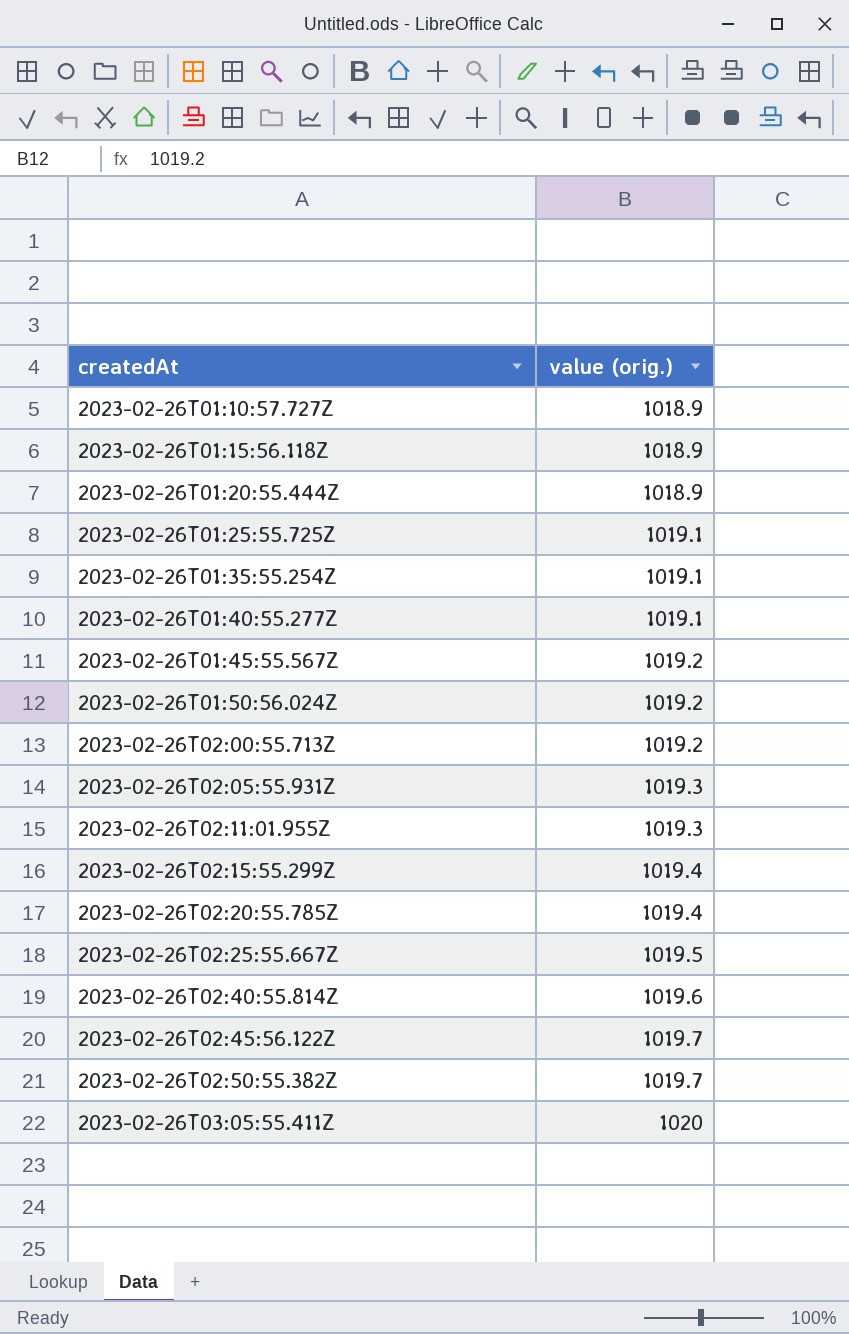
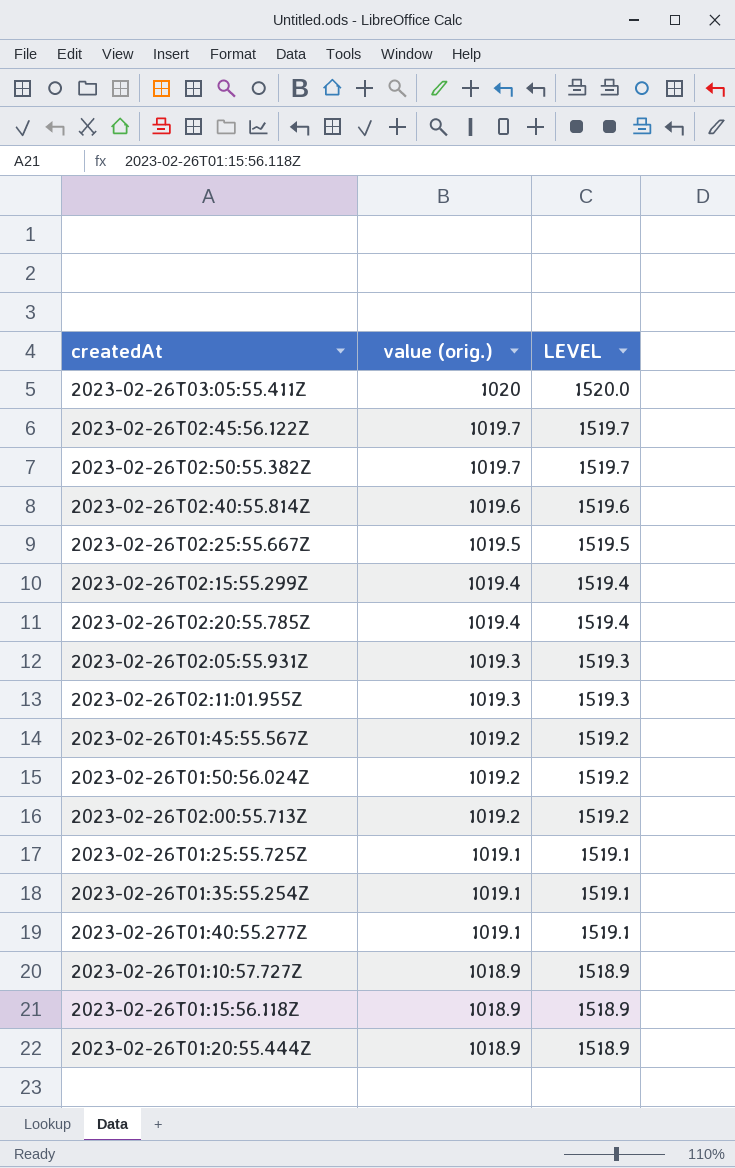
row order: createdAt ascending -> value (orig.) descending
column LEVEL | formula: none -> [value (orig.)] + 500

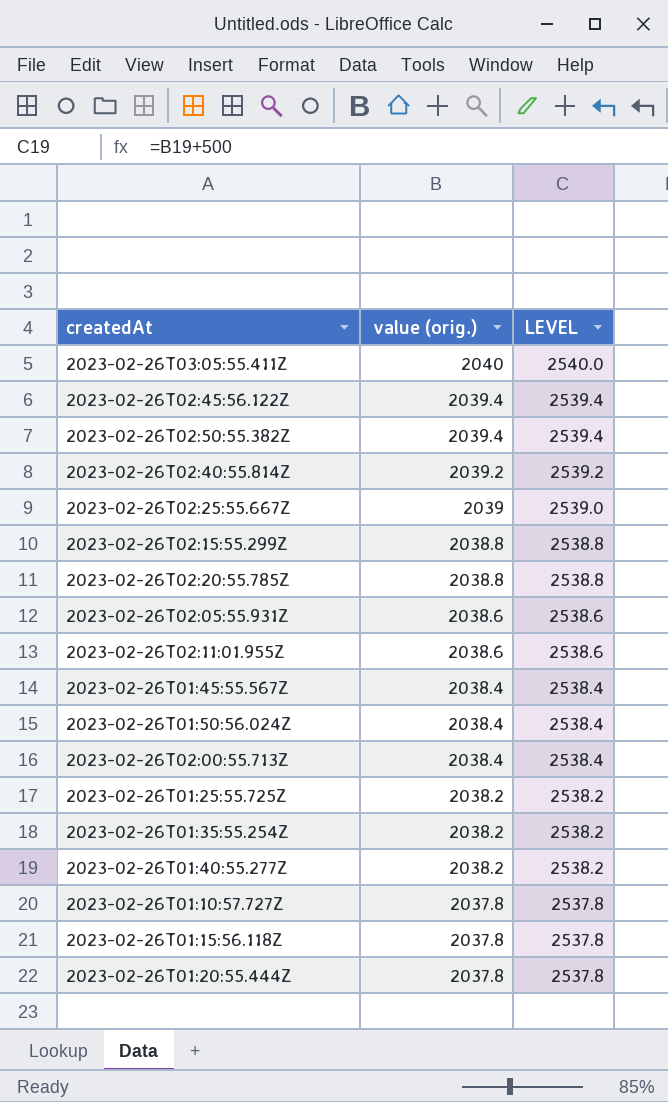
2023-02-26T03:05:55.411Z | value (orig.): 1020 -> 2040
2023-02-26T03:05:55.411Z | LEVEL: 1520.0 -> 2540.0
2023-02-26T02:45:56.122Z | value (orig.): 1019.7 -> 2039.4
2023-02-26T02:45:56.122Z | LEVEL: 1519.7 -> 2539.4
2023-02-26T02:50:55.382Z | value (orig.): 1019.7 -> 2039.4
2023-02-26T02:50:55.382Z | LEVEL: 1519.7 -> 2539.4
2023-02-26T02:40:55.814Z | value (orig.): 1019.6 -> 2039.2
2023-02-26T02:40:55.814Z | LEVEL: 1519.6 -> 2539.2
2023-02-26T02:25:55.667Z | value (orig.): 1019.5 -> 2039
2023-02-26T02:25:55.667Z | LEVEL: 1519.5 -> 2539.0
2023-02-26T02:15:55.299Z | value (orig.): 1019.4 -> 2038.8
2023-02-26T02:15:55.299Z | LEVEL: 1519.4 -> 2538.8
2023-02-26T02:20:55.785Z | value (orig.): 1019.4 -> 2038.8
2023-02-26T02:20:55.785Z | LEVEL: 1519.4 -> 2538.8
2023-02-26T02:05:55.931Z | value (orig.): 1019.3 -> 2038.6
2023-02-26T02:05:55.931Z | LEVEL: 1519.3 -> 2538.6
2023-02-26T02:11:01.955Z | value (orig.): 1019.3 -> 2038.6
2023-02-26T02:11:01.955Z | LEVEL: 1519.3 -> 2538.6
2023-02-26T01:45:55.567Z | value (orig.): 1019.2 -> 2038.4
2023-02-26T01:45:55.567Z | LEVEL: 1519.2 -> 2538.4
2023-02-26T01:50:56.024Z | value (orig.): 1019.2 -> 2038.4
2023-02-26T01:50:56.024Z | LEVEL: 1519.2 -> 2538.4
2023-02-26T02:00:55.713Z | value (orig.): 1019.2 -> 2038.4
2023-02-26T02:00:55.713Z | LEVEL: 1519.2 -> 2538.4
2023-02-26T01:25:55.725Z | value (orig.): 1019.1 -> 2038.2
2023-02-26T01:25:55.725Z | LEVEL: 1519.1 -> 2538.2
2023-02-26T01:35:55.254Z | value (orig.): 1019.1 -> 2038.2
2023-02-26T01:35:55.254Z | LEVEL: 1519.1 -> 2538.2
2023-02-26T01:40:55.277Z | value (orig.): 1019.1 -> 2038.2
2023-02-26T01:40:55.277Z | LEVEL: 1519.1 -> 2538.2
2023-02-26T01:10:57.727Z | value (orig.): 1018.9 -> 2037.8
2023-02-26T01:10:57.727Z | LEVEL: 1518.9 -> 2537.8
2023-02-26T01:15:56.118Z | value (orig.): 1018.9 -> 2037.8
2023-02-26T01:15:56.118Z | LEVEL: 1518.9 -> 2537.8
2023-02-26T01:20:55.444Z | value (orig.): 1018.9 -> 2037.8
2023-02-26T01:20:55.444Z | LEVEL: 1518.9 -> 2537.8

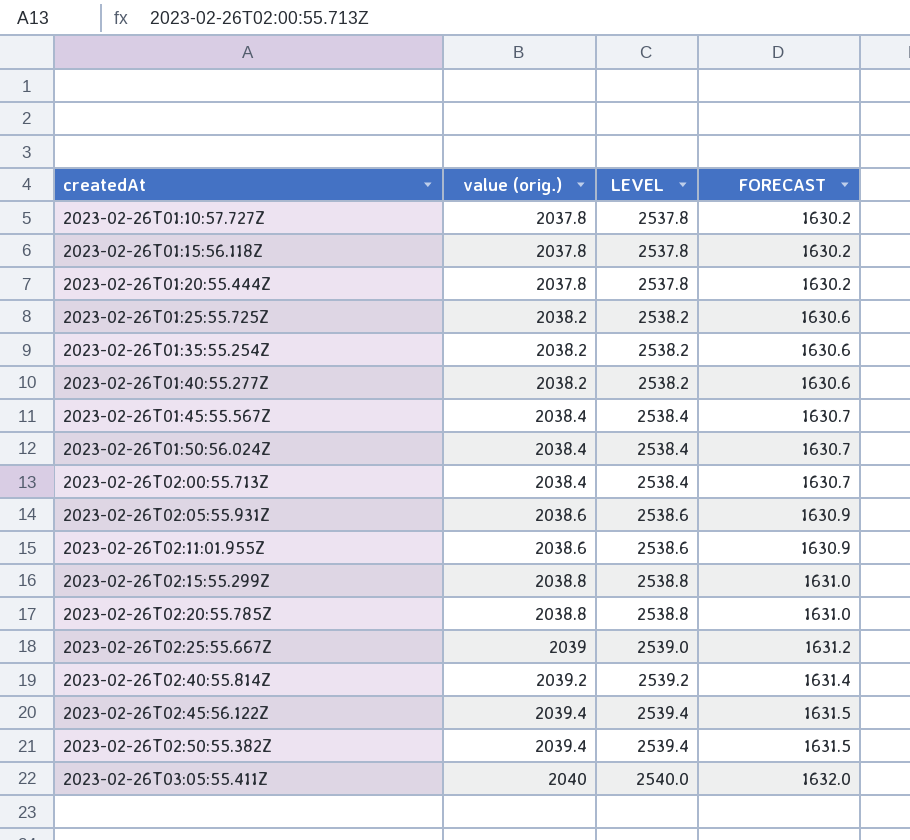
row order: value (orig.) descending -> createdAt ascending
column FORECAST | formula: none -> [value (orig.)] * 0.8

